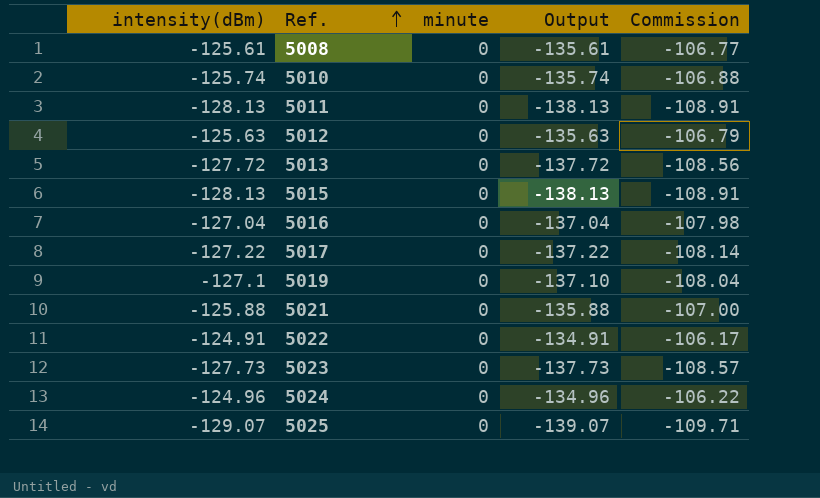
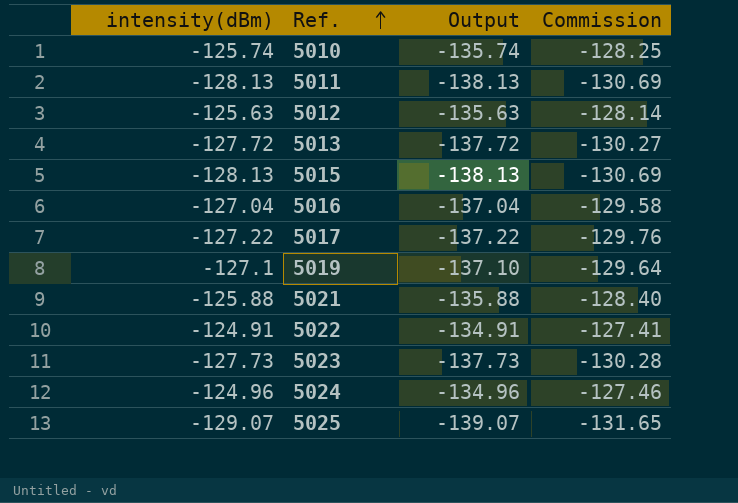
column minute | position: 3 -> none
column Commission | formula: [intensity(dBm)] * 0.85 -> [intensity(dBm)] * 1.02
row 5008: -125.61 | 0 | -135.61 | -106.77 -> none

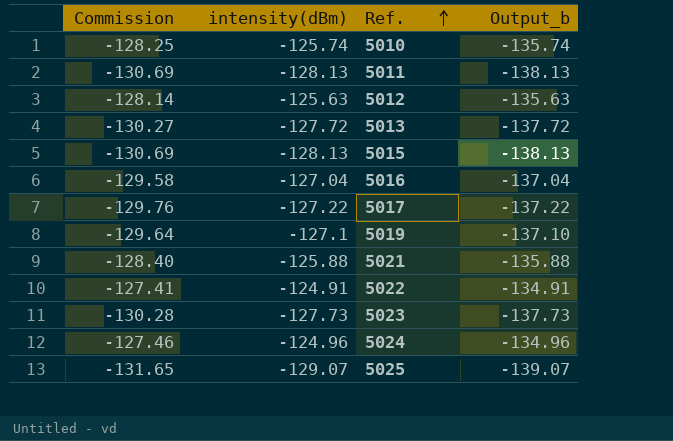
column Commission | position: 4 -> 1
column name: Output -> Output_b

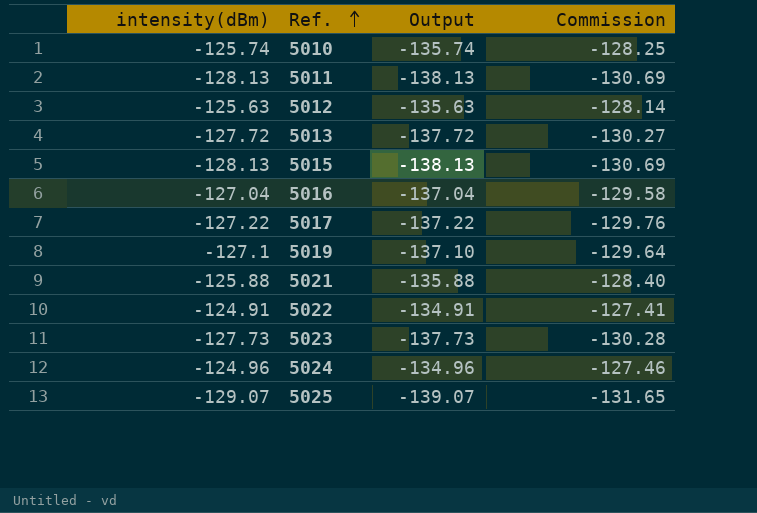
column name: Output_b -> Output
column Commission | position: 1 -> 4

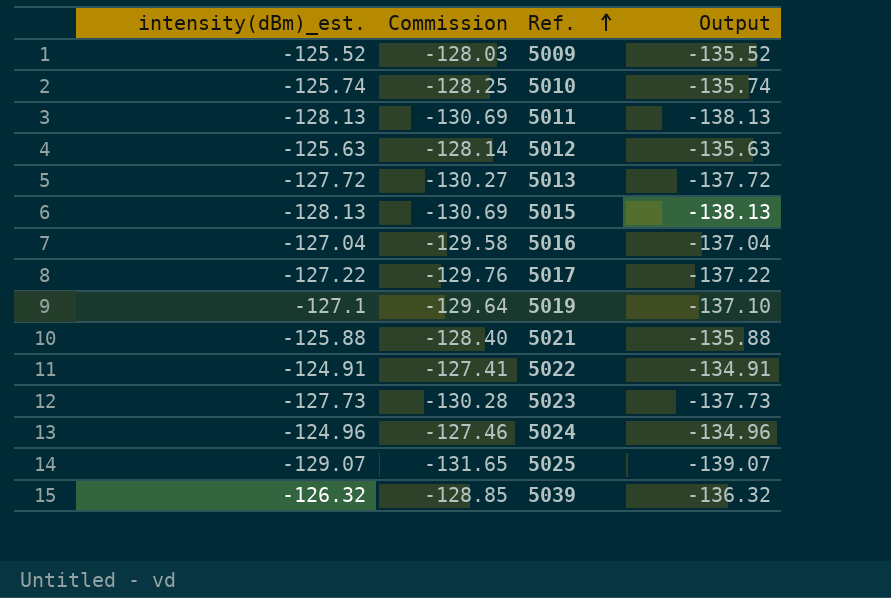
column name: intensity(dBm) -> intensity(dBm)_est.
column Commission | position: 4 -> 2
row 5009: none -> -125.52 | -128.03 | -135.52
row 5039: none -> -126.32 | -128.85 | -136.32

